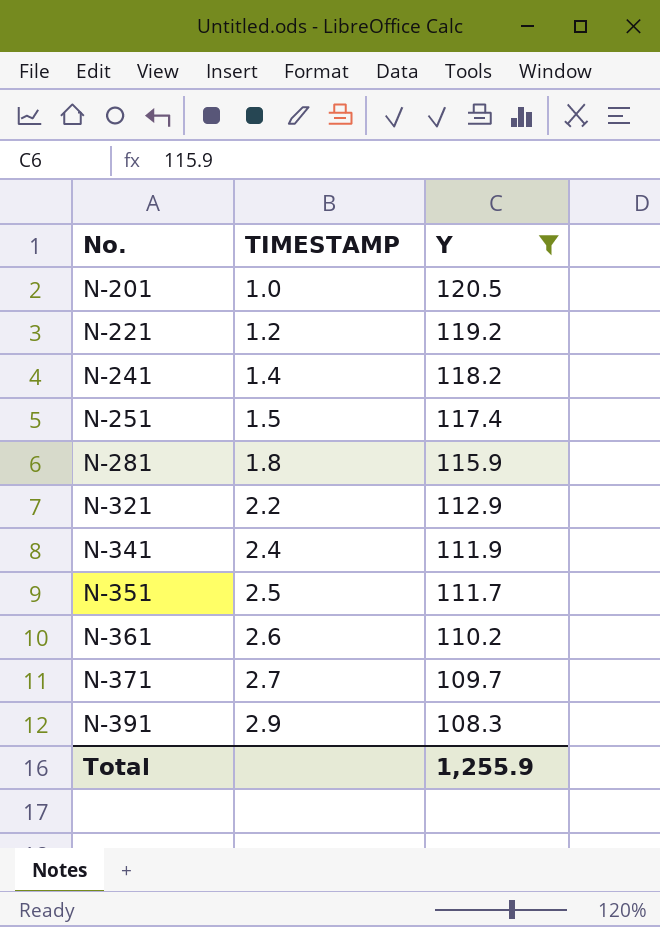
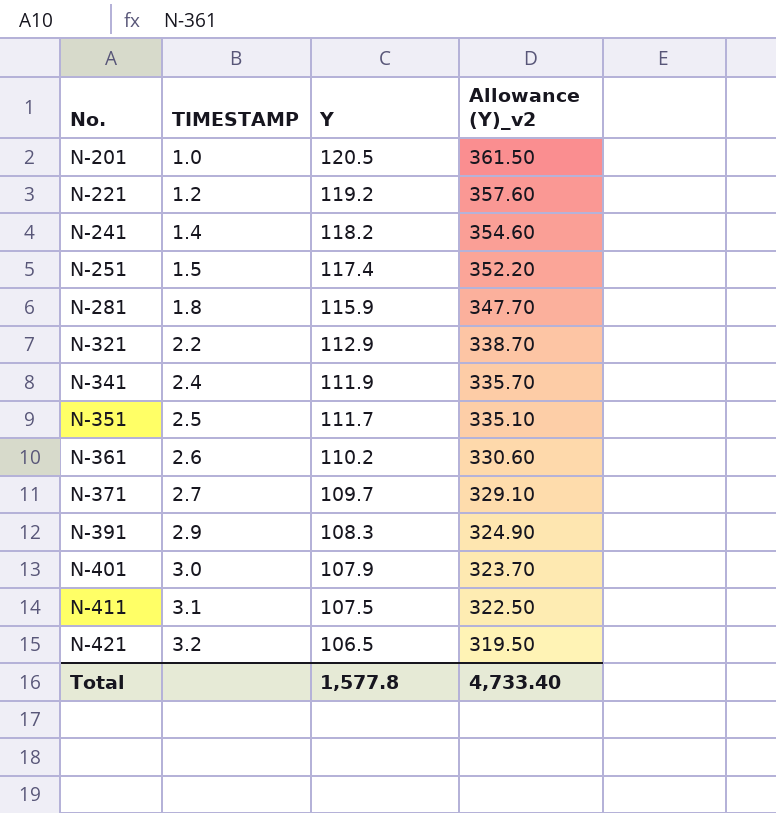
filter: Y >= 108.3 -> none
column Allowance (Y)_v2 | formula: none -> [Y] * 3
Total | Y: 1,255.9 -> 1,577.8

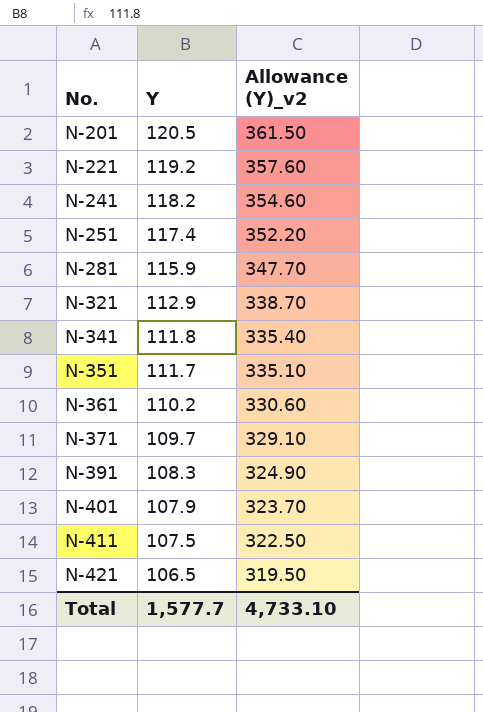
column TIMESTAMP | position: 2 -> none
N-341 | Y: 111.9 -> 111.8
N-341 | Allowance (Y)_v2: 335.70 -> 335.40
Total | Y: 1,577.8 -> 1,577.7
Total | Allowance (Y)_v2: 4,733.40 -> 4,733.10

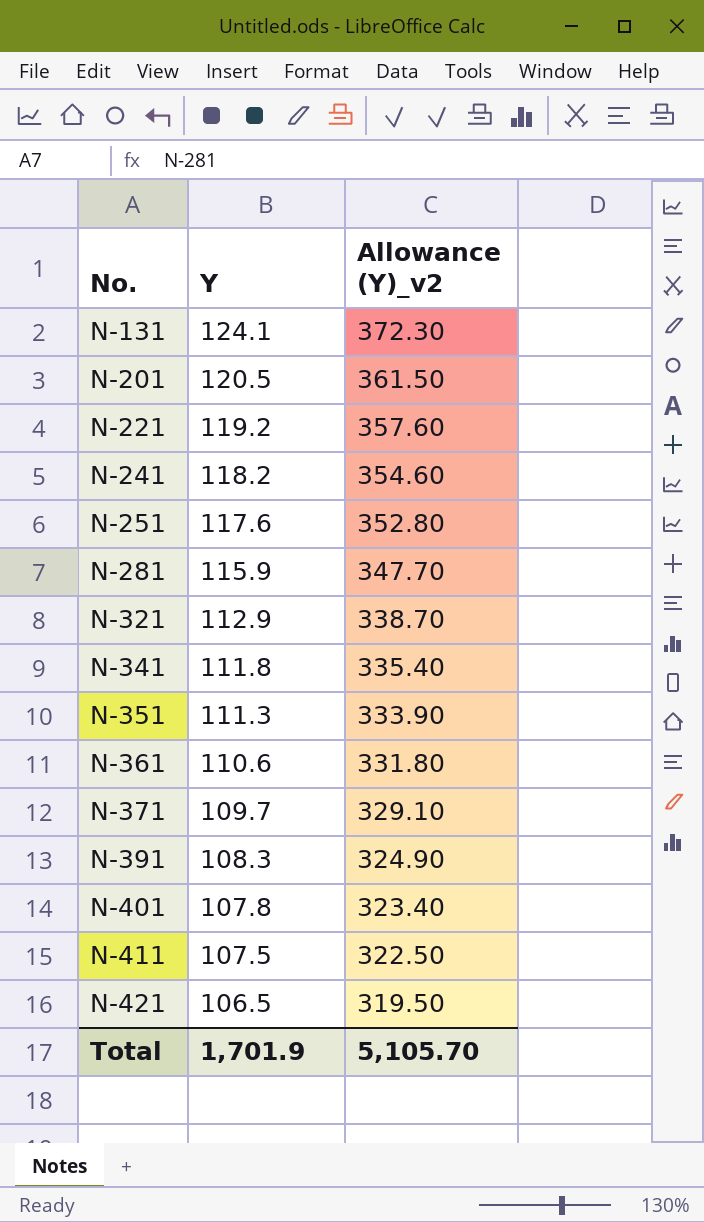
row N-131: none -> 124.1 | 372.30
N-251 | Y: 117.4 -> 117.6
N-251 | Allowance (Y)_v2: 352.20 -> 352.80
N-351 | Y: 111.7 -> 111.3
N-351 | Allowance (Y)_v2: 335.10 -> 333.90
N-361 | Y: 110.2 -> 110.6
N-361 | Allowance (Y)_v2: 330.60 -> 331.80
N-401 | Y: 107.9 -> 107.8
N-401 | Allowance (Y)_v2: 323.70 -> 323.40
Total | Y: 1,577.7 -> 1,701.9
Total | Allowance (Y)_v2: 4,733.10 -> 5,105.70

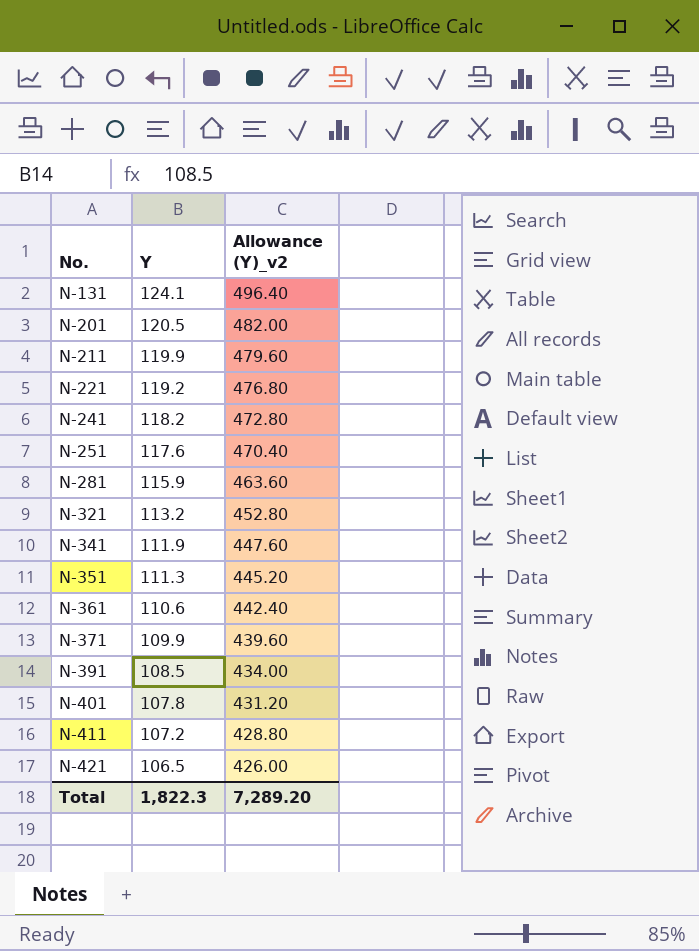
column Allowance (Y)_v2 | formula: [Y] * 3 -> [Y] * 4
row N-211: none -> 119.9 | 479.60
N-321 | Y: 112.9 -> 113.2
N-341 | Y: 111.8 -> 111.9
N-371 | Y: 109.7 -> 109.9
N-391 | Y: 108.3 -> 108.5
N-411 | Y: 107.5 -> 107.2
Total | Y: 1,701.9 -> 1,822.3
Total | Allowance (Y)_v2: 5,105.70 -> 7,289.20

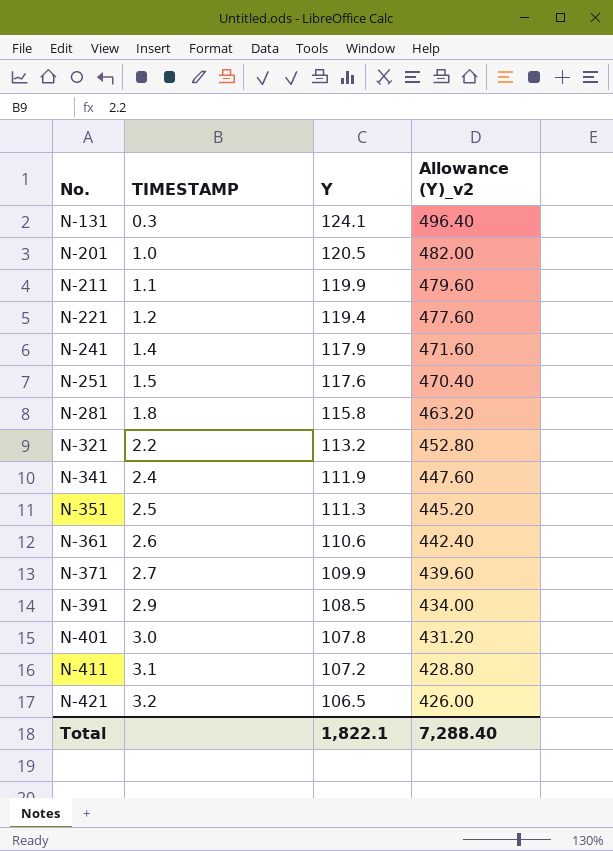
column TIMESTAMP | position: none -> 2
N-221 | Y: 119.2 -> 119.4
N-221 | Allowance (Y)_v2: 476.80 -> 477.60
N-241 | Y: 118.2 -> 117.9
N-241 | Allowance (Y)_v2: 472.80 -> 471.60
N-281 | Y: 115.9 -> 115.8
N-281 | Allowance (Y)_v2: 463.60 -> 463.20
Total | Y: 1,822.3 -> 1,822.1
Total | Allowance (Y)_v2: 7,289.20 -> 7,288.40

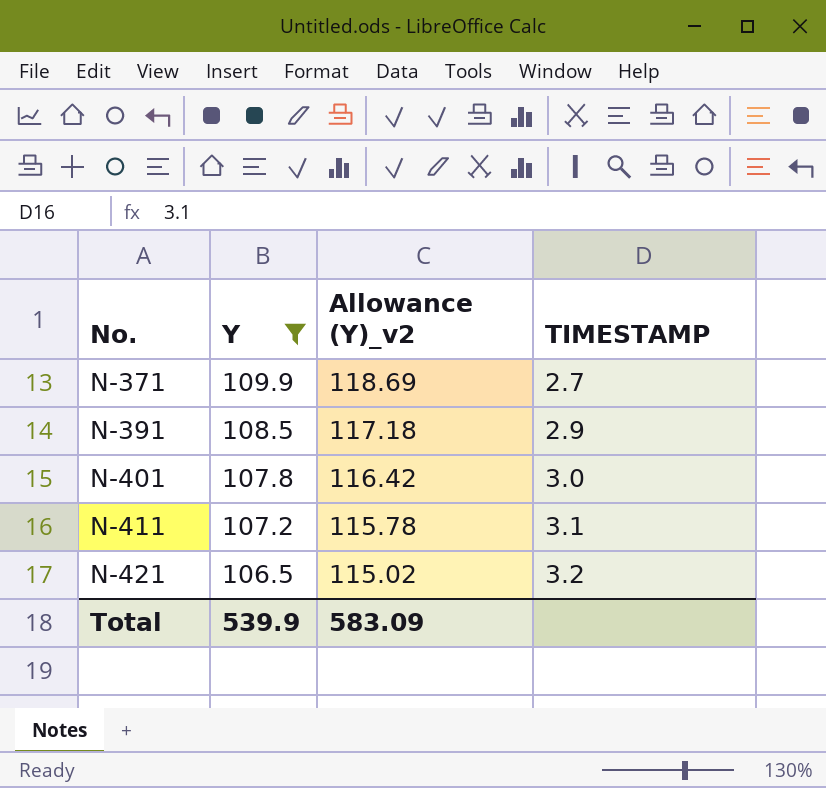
filter: none -> Y <= 109.9
column Allowance (Y)_v2 | formula: [Y] * 4 -> [Y] * 1.08
column TIMESTAMP | position: 2 -> 4
Total | Y: 1,822.1 -> 539.9
Total | Allowance (Y)_v2: 7,288.40 -> 583.09

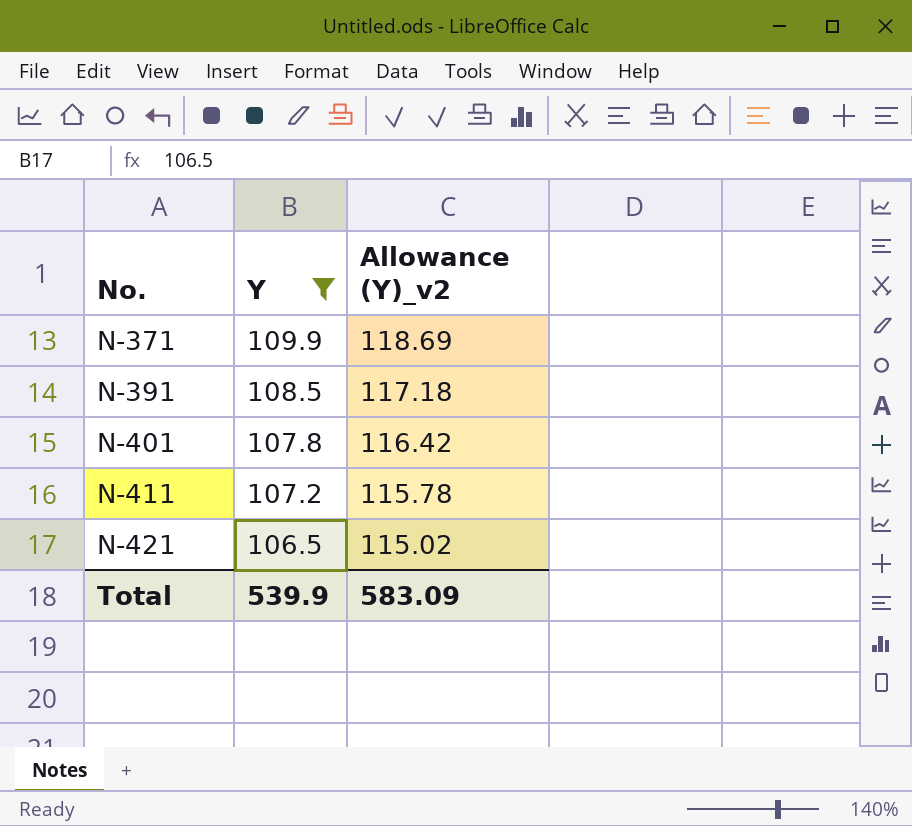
column TIMESTAMP | position: 4 -> none

